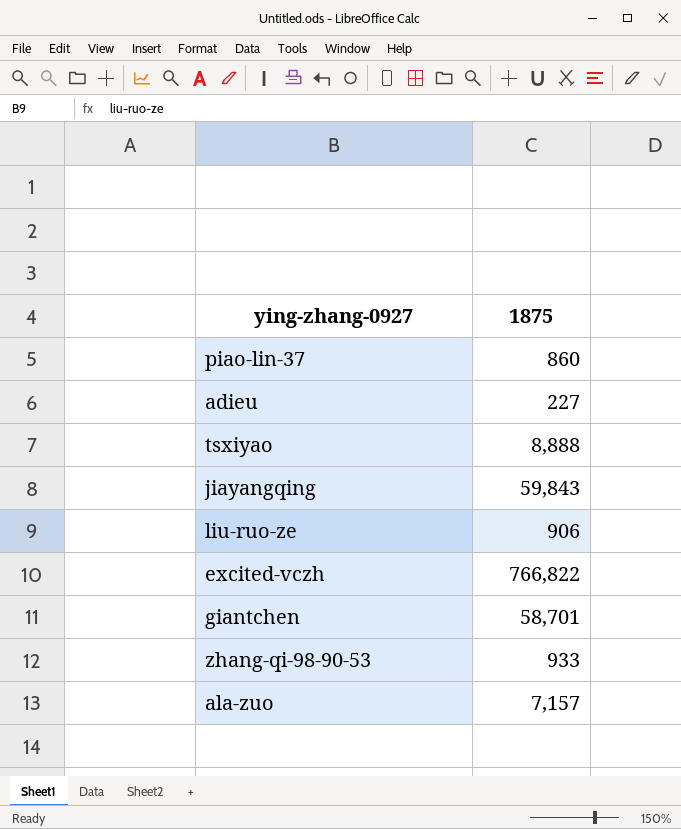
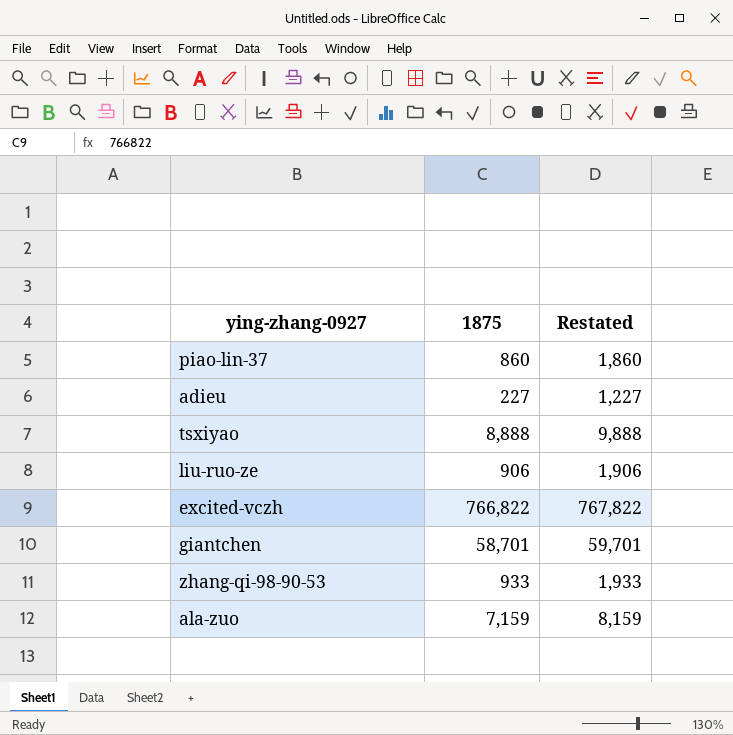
column Restated | formula: none -> [1875] + 1000
row jiayangqing: 59,843 -> none
ala-zuo | 1875: 7,157 -> 7,159

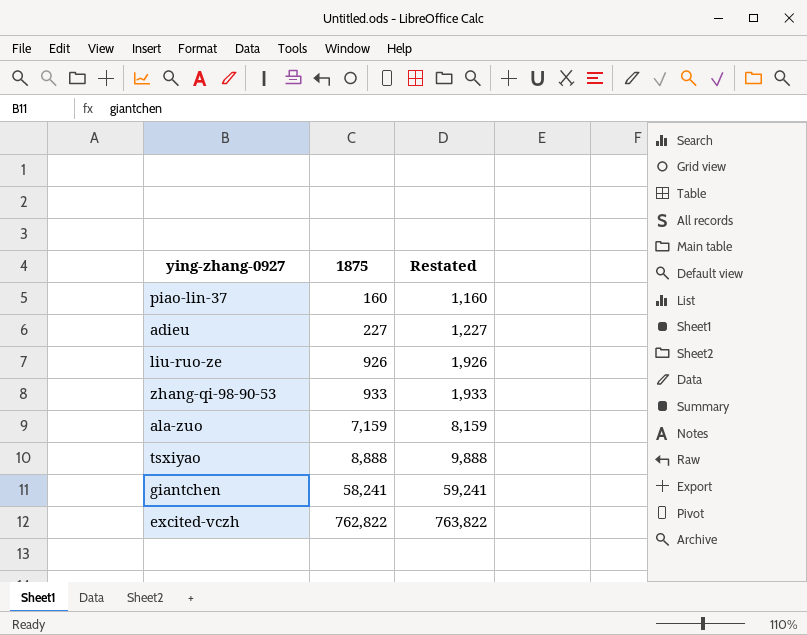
row order: none -> 1875 ascending
piao-lin-37 | 1875: 860 -> 160
piao-lin-37 | Restated: 1,860 -> 1,160
liu-ruo-ze | 1875: 906 -> 926
liu-ruo-ze | Restated: 1,906 -> 1,926
giantchen | 1875: 58,701 -> 58,241
giantchen | Restated: 59,701 -> 59,241
excited-vczh | 1875: 766,822 -> 762,822
excited-vczh | Restated: 767,822 -> 763,822

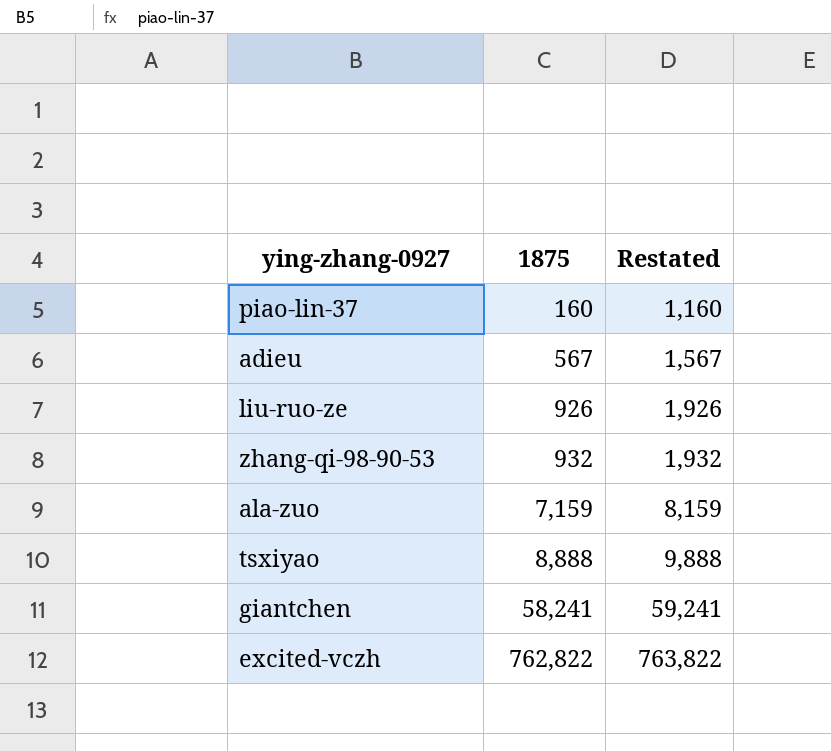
adieu | 1875: 227 -> 567
adieu | Restated: 1,227 -> 1,567
zhang-qi-98-90-53 | 1875: 933 -> 932
zhang-qi-98-90-53 | Restated: 1,933 -> 1,932

